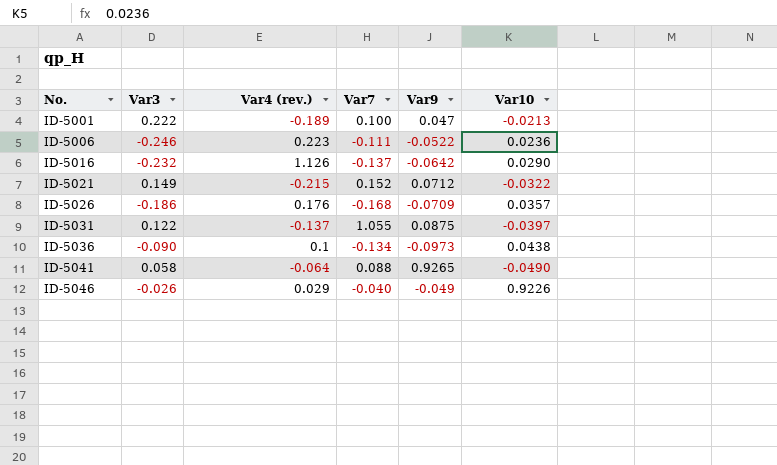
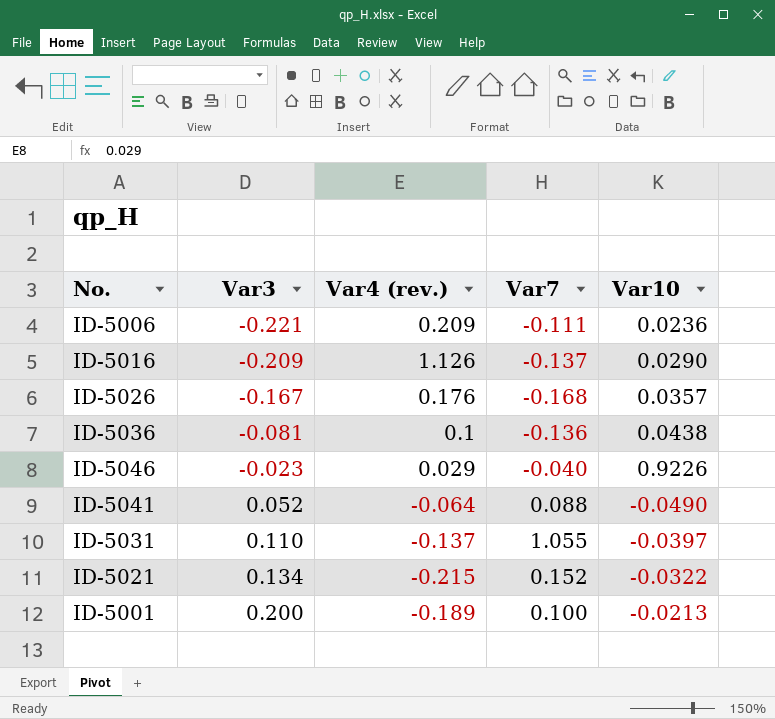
row order: No. ascending -> Var3 ascending
column Var9 | position: 5 -> none
ID-5006 | Var3: -0.246 -> -0.221
ID-5006 | Var4 (rev.): 0.223 -> 0.209
ID-5016 | Var3: -0.232 -> -0.209
ID-5026 | Var3: -0.186 -> -0.167
ID-5036 | Var3: -0.090 -> -0.081
ID-5036 | Var7: -0.134 -> -0.136
ID-5046 | Var3: -0.026 -> -0.023
ID-5041 | Var3: 0.058 -> 0.052
ID-5031 | Var3: 0.122 -> 0.110
ID-5021 | Var3: 0.149 -> 0.134
ID-5001 | Var3: 0.222 -> 0.200

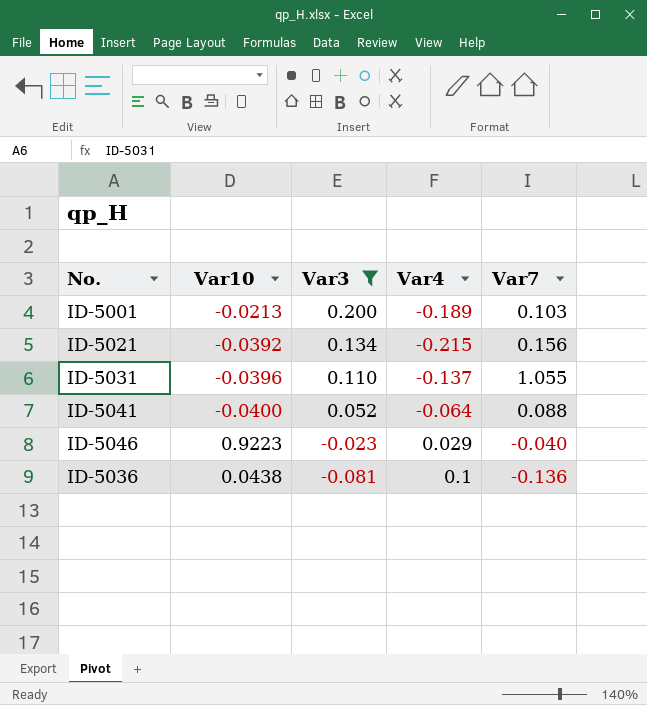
filter: none -> Var3 >= -0.081
row order: Var3 ascending -> Var3 descending
column Var10 | position: 5 -> 2
column name: Var4 (rev.) -> Var4
ID-5001 | Var7: 0.100 -> 0.103
ID-5021 | Var10: -0.0322 -> -0.0392
ID-5021 | Var7: 0.152 -> 0.156
ID-5031 | Var10: -0.0397 -> -0.0396
ID-5041 | Var10: -0.0490 -> -0.0400
ID-5046 | Var10: 0.9226 -> 0.9223

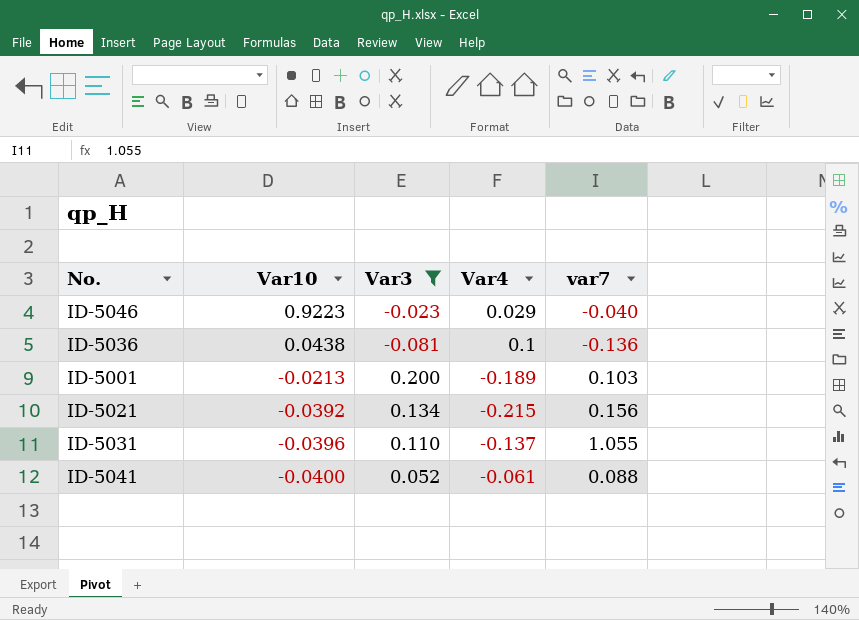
row order: Var3 descending -> Var10 descending
column name: Var7 -> var7
ID-5041 | Var4: -0.064 -> -0.061

